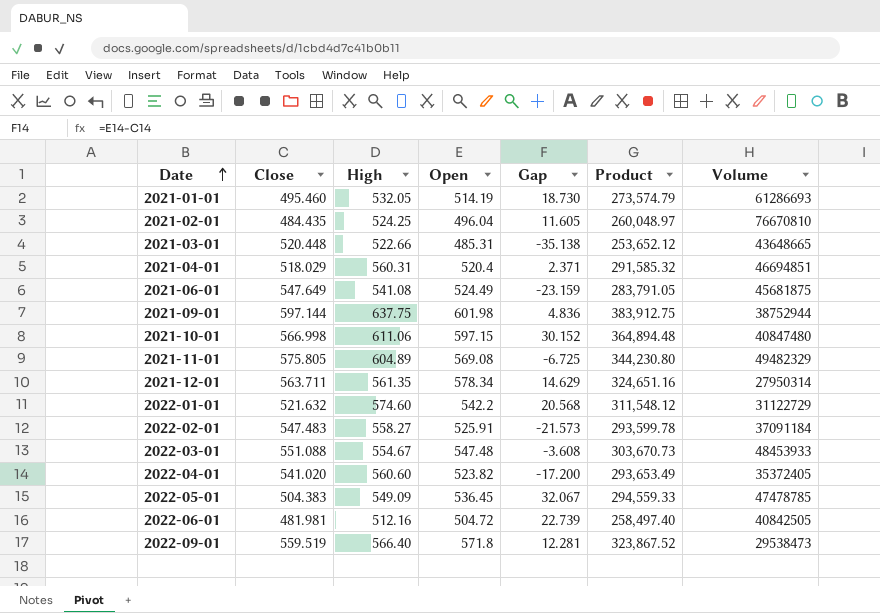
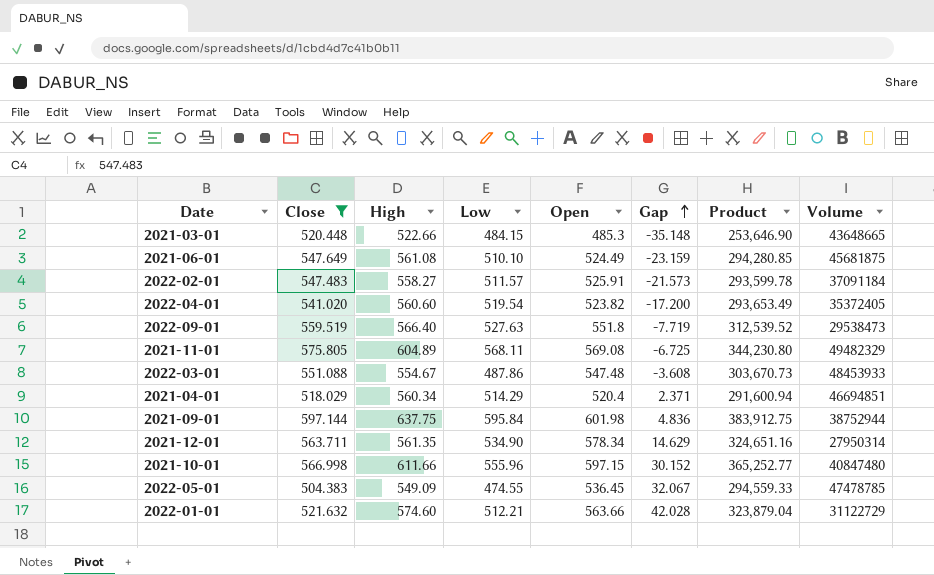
filter: none -> Close >= 504.383
row order: Date ascending -> Gap ascending
column Low | position: none -> 4
2021-03-01 | Open: 485.31 -> 485.3
2021-03-01 | Gap: -35.138 -> -35.148
2021-03-01 | Product: 253,652.12 -> 253,646.90
2021-06-01 | High: 541.08 -> 561.08
2021-06-01 | Product: 283,791.05 -> 294,280.85
2022-09-01 | Open: 571.8 -> 551.8
2022-09-01 | Gap: 12.281 -> -7.719
2022-09-01 | Product: 323,867.52 -> 312,539.52
2021-04-01 | High: 560.31 -> 560.34
2021-04-01 | Product: 291,585.32 -> 291,600.94
2021-10-01 | High: 611.06 -> 611.66
2021-10-01 | Product: 364,894.48 -> 365,252.77
2022-01-01 | Open: 542.2 -> 563.66
2022-01-01 | Gap: 20.568 -> 42.028
2022-01-01 | Product: 311,548.12 -> 323,879.04

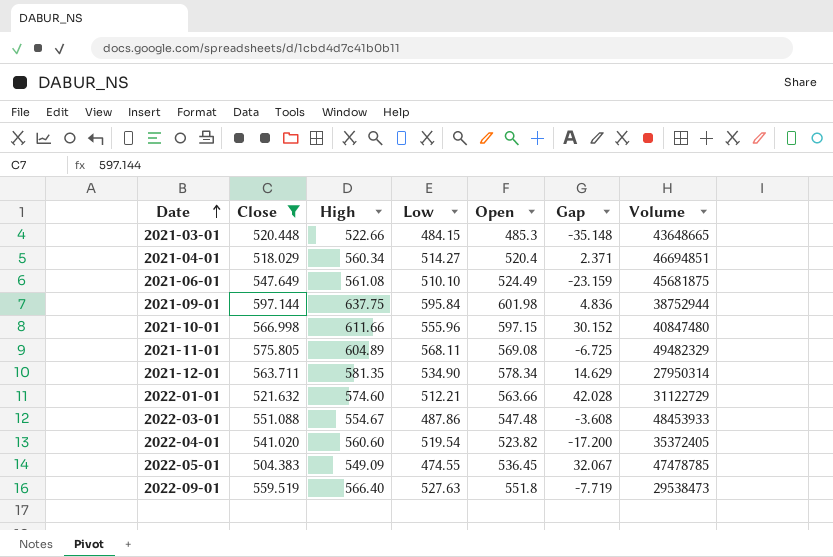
row order: Gap ascending -> Date ascending
column Product | formula: [High] * [Open] -> none
row 2022-02-01: 547.483 | 558.27 | 511.57 | 525.91 | -21.573 | 293,599.78 | 37091184 -> none
2021-04-01 | Low: 514.29 -> 514.27
2021-12-01 | High: 561.35 -> 581.35

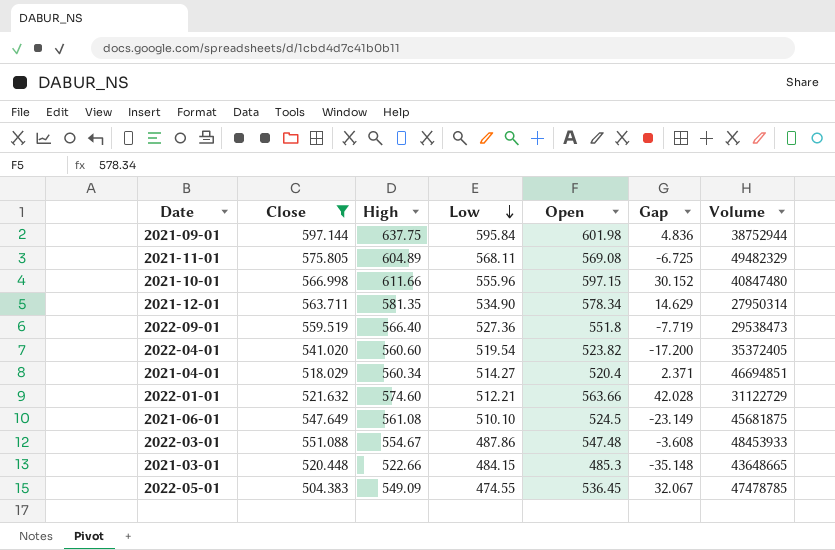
row order: Date ascending -> Low descending
2022-09-01 | Low: 527.63 -> 527.36
2021-06-01 | Open: 524.49 -> 524.5
2021-06-01 | Gap: -23.159 -> -23.149

